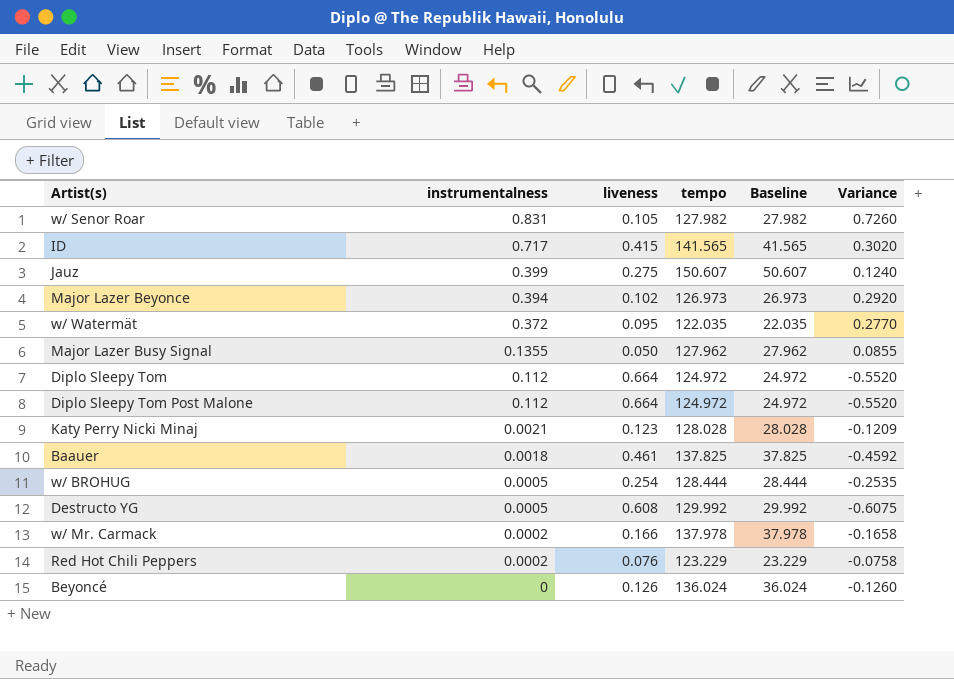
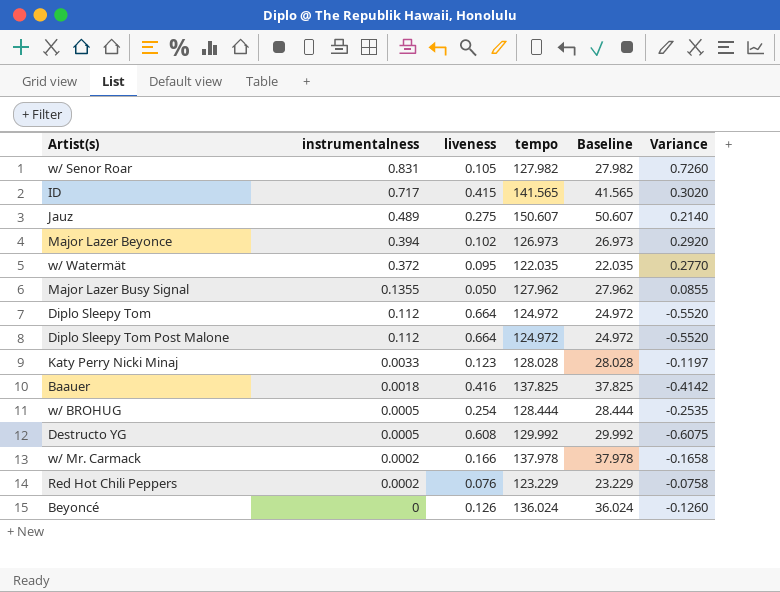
Jauz | instrumentalness: 0.399 -> 0.489
Jauz | Variance: 0.1240 -> 0.2140
Katy Perry Nicki Minaj | instrumentalness: 0.0021 -> 0.0033
Katy Perry Nicki Minaj | Variance: -0.1209 -> -0.1197
Baauer | liveness: 0.461 -> 0.416
Baauer | Variance: -0.4592 -> -0.4142

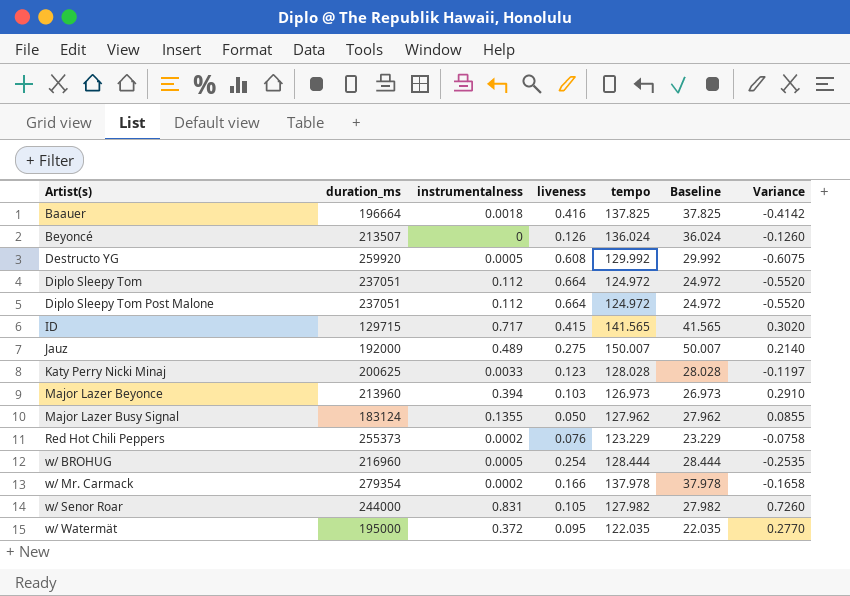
row order: instrumentalness descending -> Artist(s) ascending
column duration_ms | position: none -> 2
Jauz | tempo: 150.607 -> 150.007
Jauz | Baseline: 50.607 -> 50.007
Major Lazer Beyonce | liveness: 0.102 -> 0.103
Major Lazer Beyonce | Variance: 0.2920 -> 0.2910

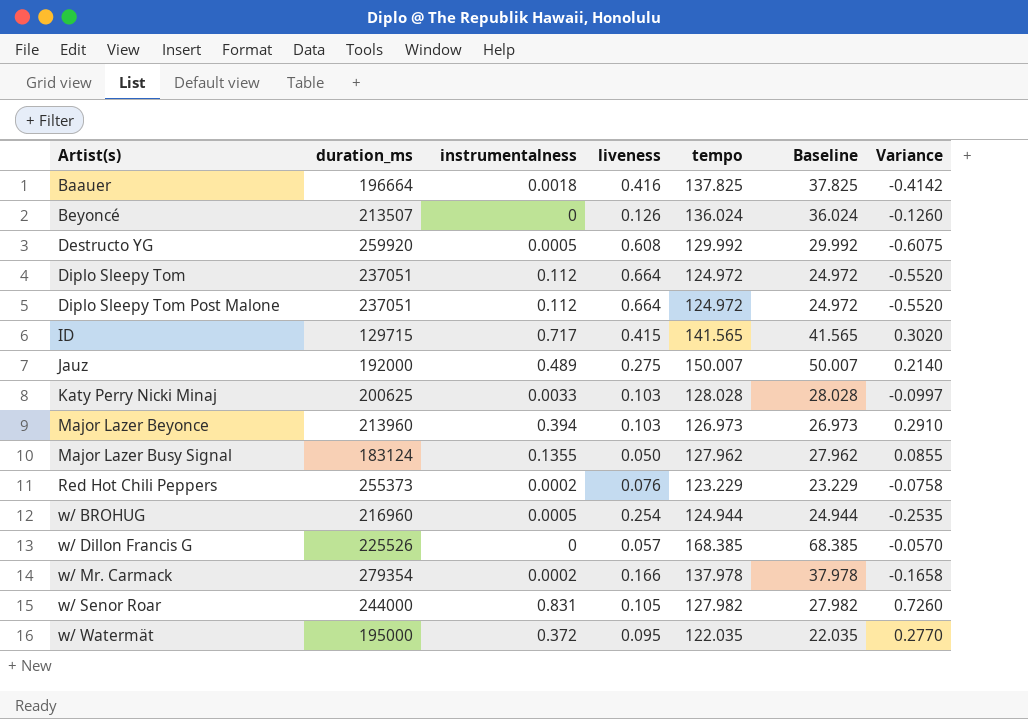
Katy Perry Nicki Minaj | liveness: 0.123 -> 0.103
Katy Perry Nicki Minaj | Variance: -0.1197 -> -0.0997
w/ BROHUG | tempo: 128.444 -> 124.944
w/ BROHUG | Baseline: 28.444 -> 24.944
row w/ Dillon Francis G: none -> 225526 | 0 | 0.057 | 168.385 | 68.385 | -0.0570

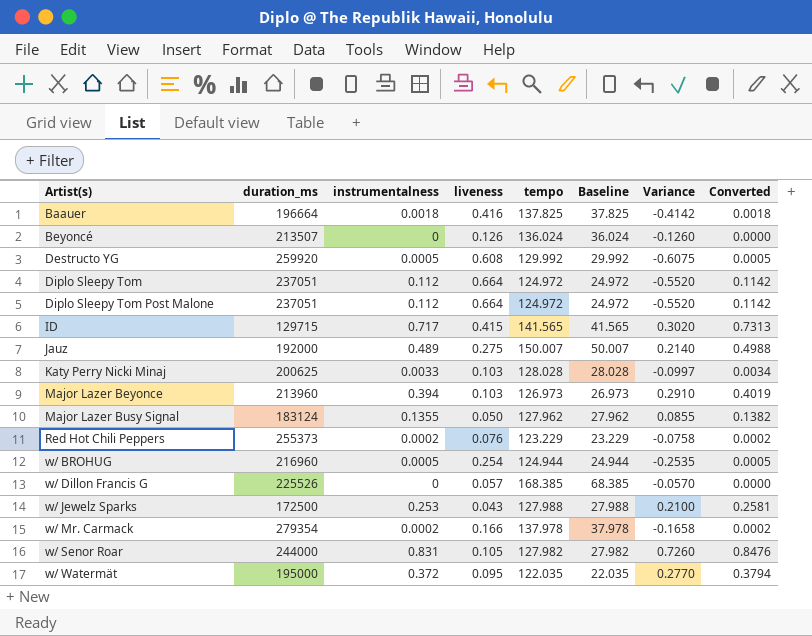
column Converted | formula: none -> [instrumentalness] * 1.02
row w/ Jewelz Sparks: none -> 172500 | 0.253 | 0.043 | 127.988 | 27.988 | 0.2100 | 0.2581

